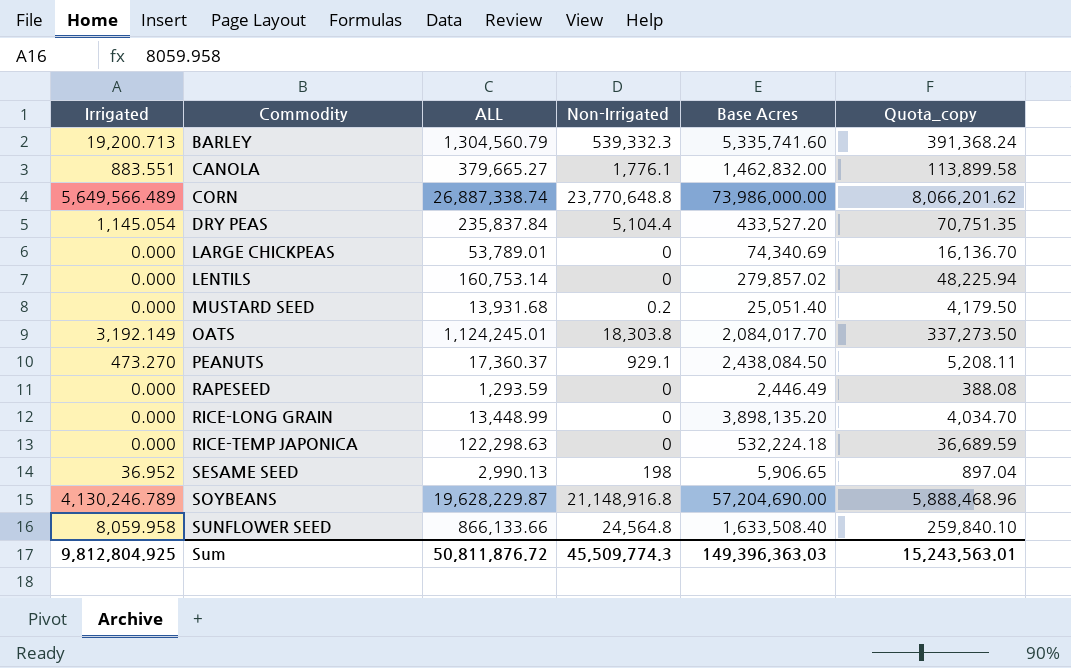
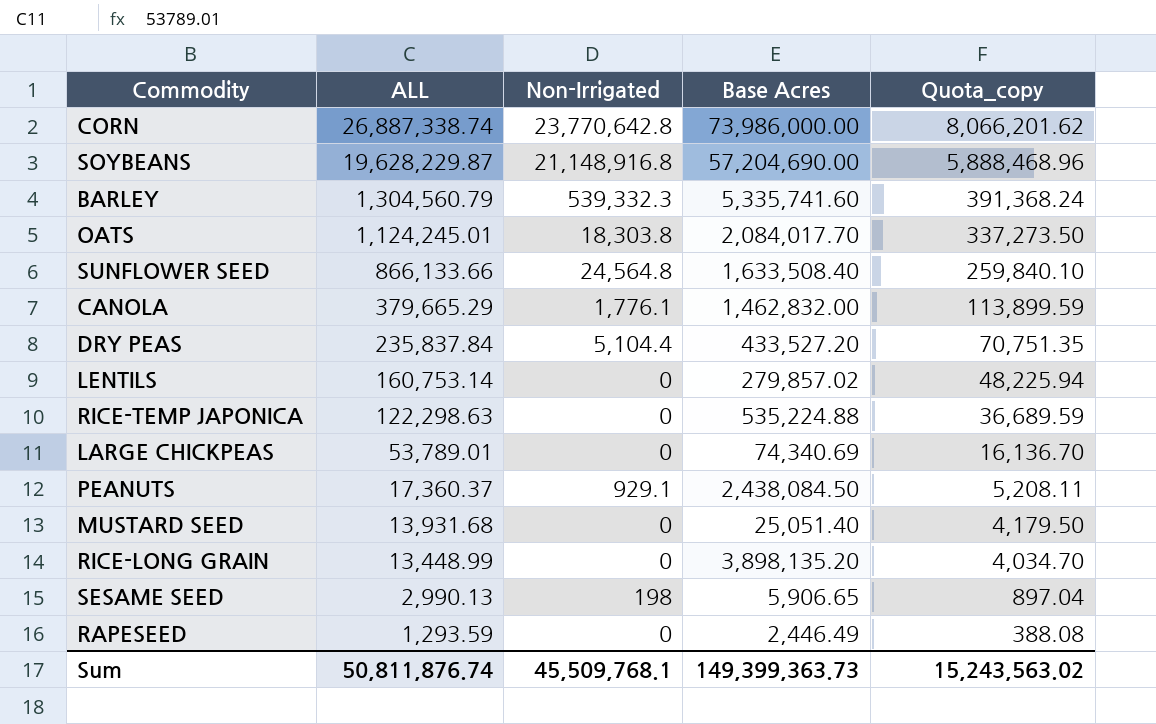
row order: Commodity ascending -> ALL descending
column Irrigated | position: 1 -> none
CORN | Non-Irrigated: 23,770,648.8 -> 23,770,642.8
CANOLA | ALL: 379,665.27 -> 379,665.29
CANOLA | Quota_copy: 113,899.58 -> 113,899.59
RICE-TEMP JAPONICA | Base Acres: 532,224.18 -> 535,224.88
MUSTARD SEED | Non-Irrigated: 0.2 -> 0
Sum | ALL: 50,811,876.72 -> 50,811,876.74
Sum | Non-Irrigated: 45,509,774.3 -> 45,509,768.1
Sum | Base Acres: 149,396,363.03 -> 149,399,363.73
Sum | Quota_copy: 15,243,563.01 -> 15,243,563.02

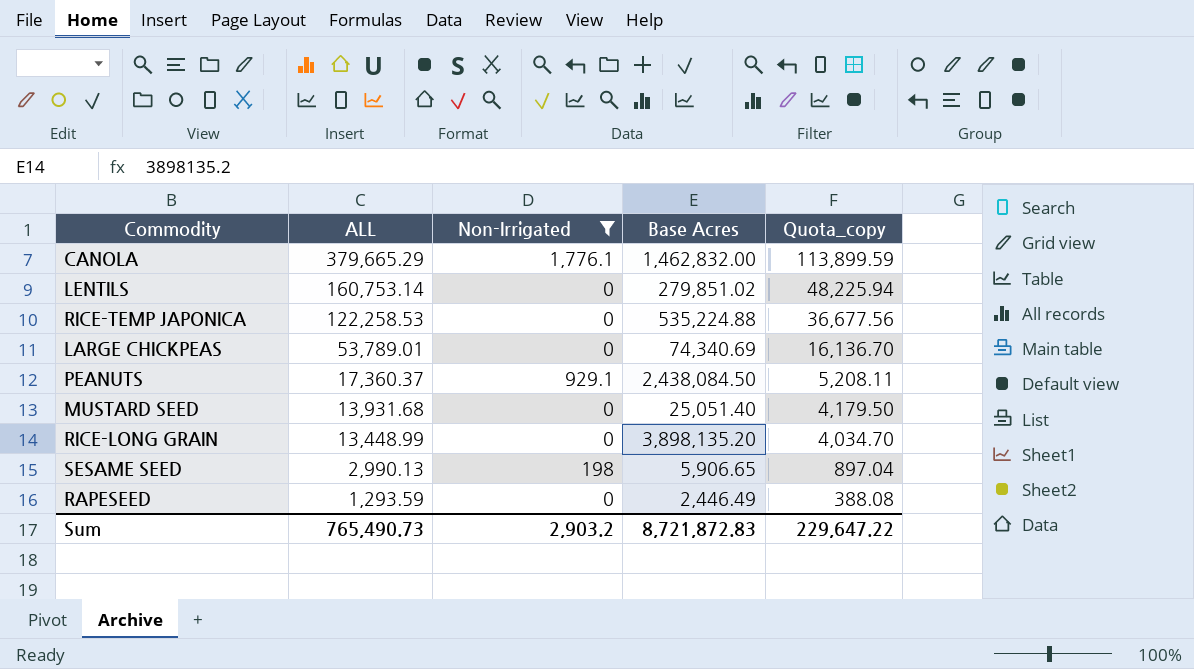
filter: none -> Non-Irrigated <= 1,776.1
LENTILS | Base Acres: 279,857.02 -> 279,851.02
RICE-TEMP JAPONICA | ALL: 122,298.63 -> 122,258.53
RICE-TEMP JAPONICA | Quota_copy: 36,689.59 -> 36,677.56
Sum | ALL: 50,811,876.74 -> 765,490.73
Sum | Non-Irrigated: 45,509,768.1 -> 2,903.2
Sum | Base Acres: 149,399,363.73 -> 8,721,872.83
Sum | Quota_copy: 15,243,563.02 -> 229,647.22

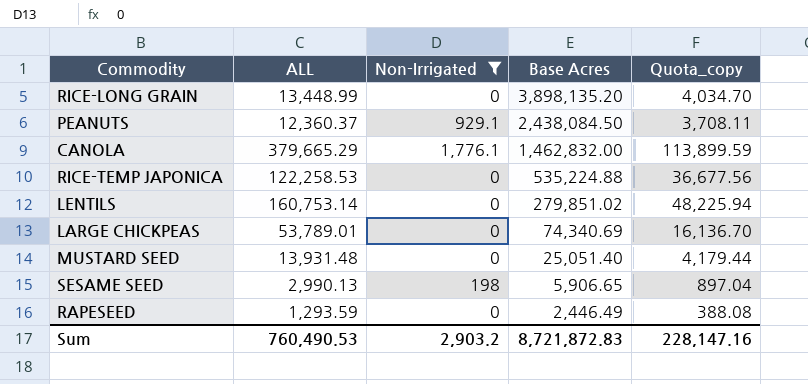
row order: ALL descending -> Base Acres descending
PEANUTS | ALL: 17,360.37 -> 12,360.37
PEANUTS | Quota_copy: 5,208.11 -> 3,708.11
MUSTARD SEED | ALL: 13,931.68 -> 13,931.48
MUSTARD SEED | Quota_copy: 4,179.50 -> 4,179.44
Sum | ALL: 765,490.73 -> 760,490.53
Sum | Quota_copy: 229,647.22 -> 228,147.16

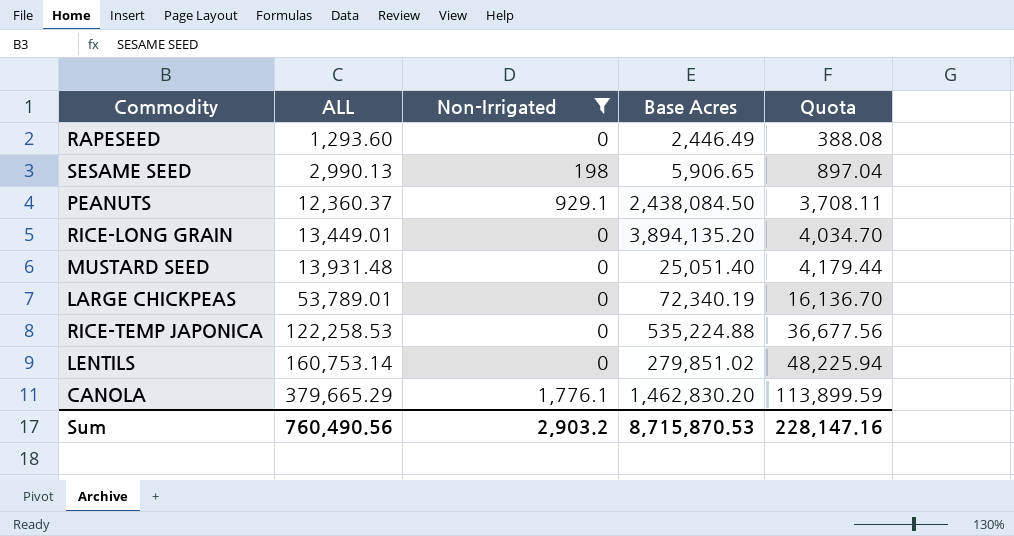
row order: Base Acres descending -> ALL ascending
column name: Quota_copy -> Quota
RAPESEED | ALL: 1,293.59 -> 1,293.60
RICE-LONG GRAIN | ALL: 13,448.99 -> 13,449.01
RICE-LONG GRAIN | Base Acres: 3,898,135.20 -> 3,894,135.20
LARGE CHICKPEAS | Base Acres: 74,340.69 -> 72,340.19
CANOLA | Base Acres: 1,462,832.00 -> 1,462,830.20
Sum | ALL: 760,490.53 -> 760,490.56
Sum | Base Acres: 8,721,872.83 -> 8,715,870.53

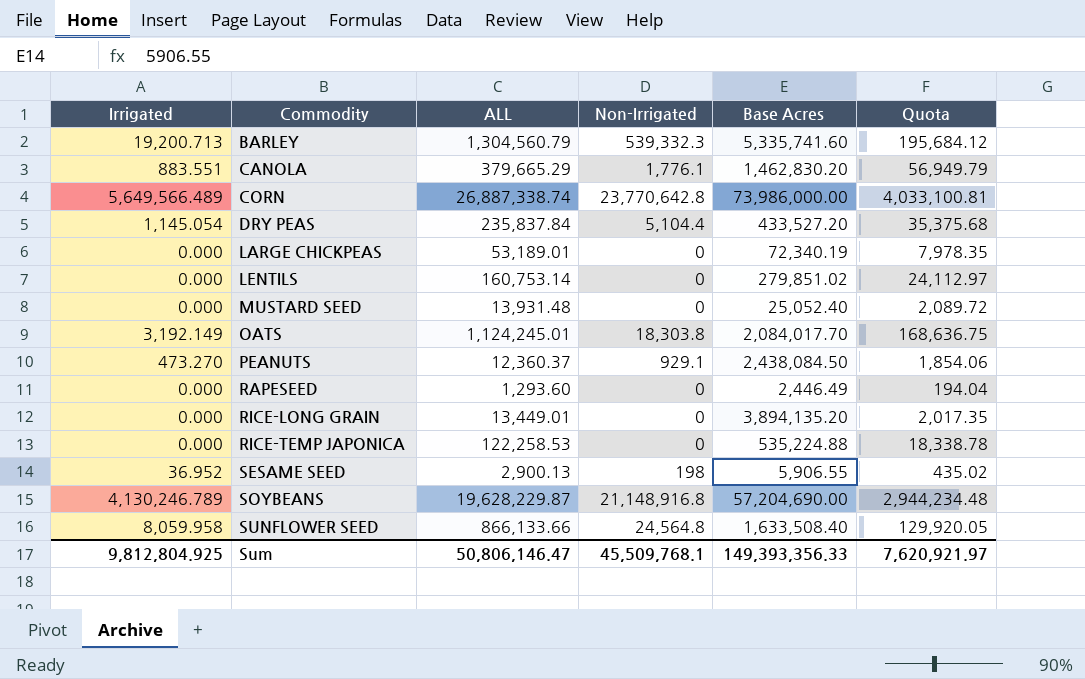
filter: Non-Irrigated <= 1,776.1 -> none
row order: ALL ascending -> Commodity ascending
column Irrigated | position: none -> 1
column Quota | formula: [ALL] * 0.3 -> [ALL] * 0.15
LARGE CHICKPEAS | ALL: 53,789.01 -> 53,189.01
MUSTARD SEED | Base Acres: 25,051.40 -> 25,052.40
SESAME SEED | ALL: 2,990.13 -> 2,900.13
SESAME SEED | Base Acres: 5,906.65 -> 5,906.55
Sum | ALL: 760,490.56 -> 50,806,146.47
Sum | Non-Irrigated: 2,903.2 -> 45,509,768.1
Sum | Base Acres: 8,715,870.53 -> 149,393,356.33
Sum | Quota: 228,147.16 -> 7,620,921.97

